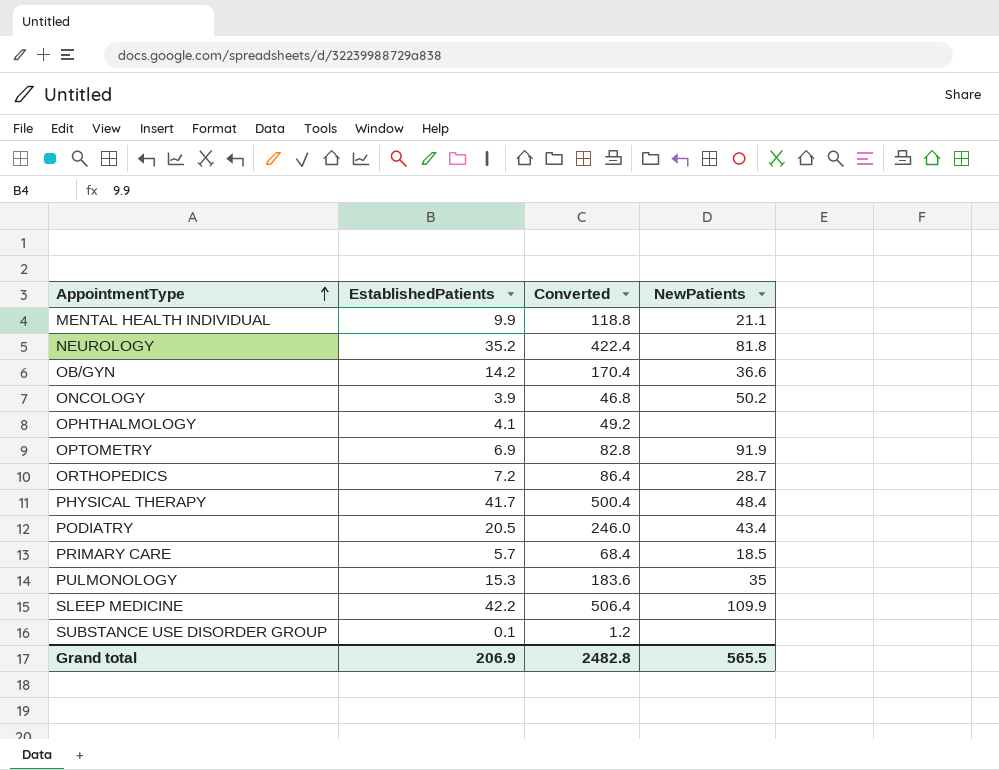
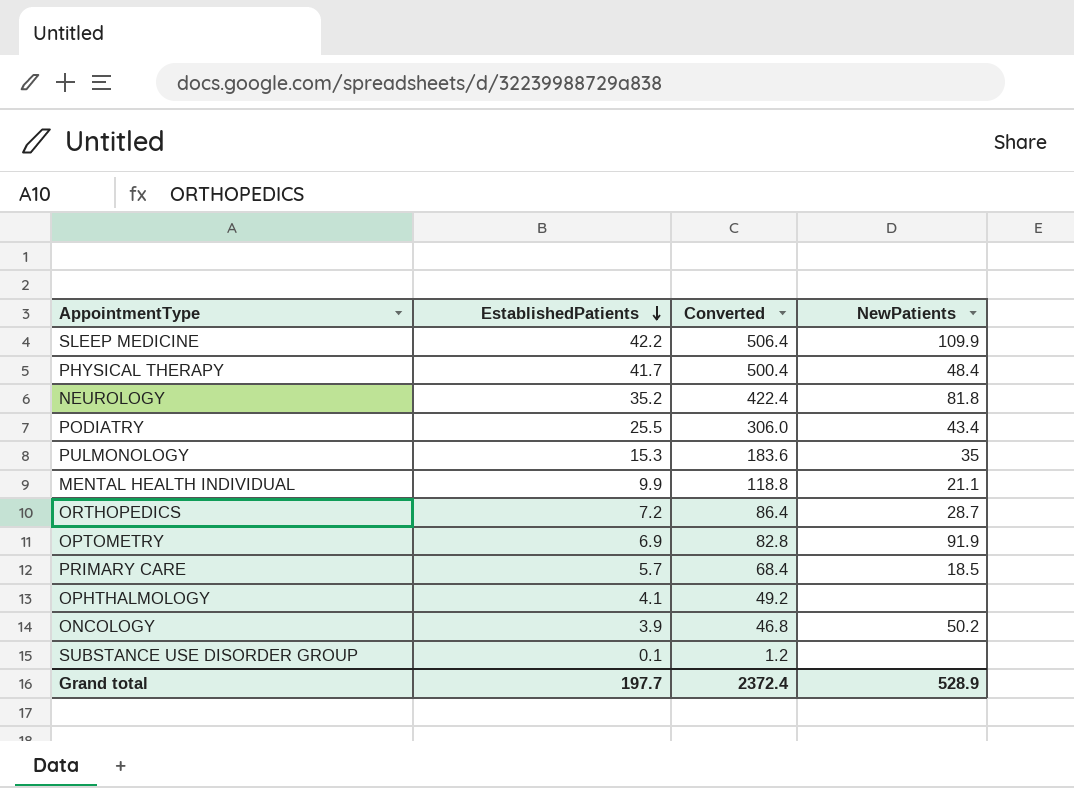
row order: AppointmentType ascending -> EstablishedPatients descending
row OB/GYN: 14.2 | 170.4 | 36.6 -> none
PODIATRY | EstablishedPatients: 20.5 -> 25.5
PODIATRY | Converted: 246.0 -> 306.0
Grand total | EstablishedPatients: 206.9 -> 197.7
Grand total | Converted: 2482.8 -> 2372.4
Grand total | NewPatients: 565.5 -> 528.9

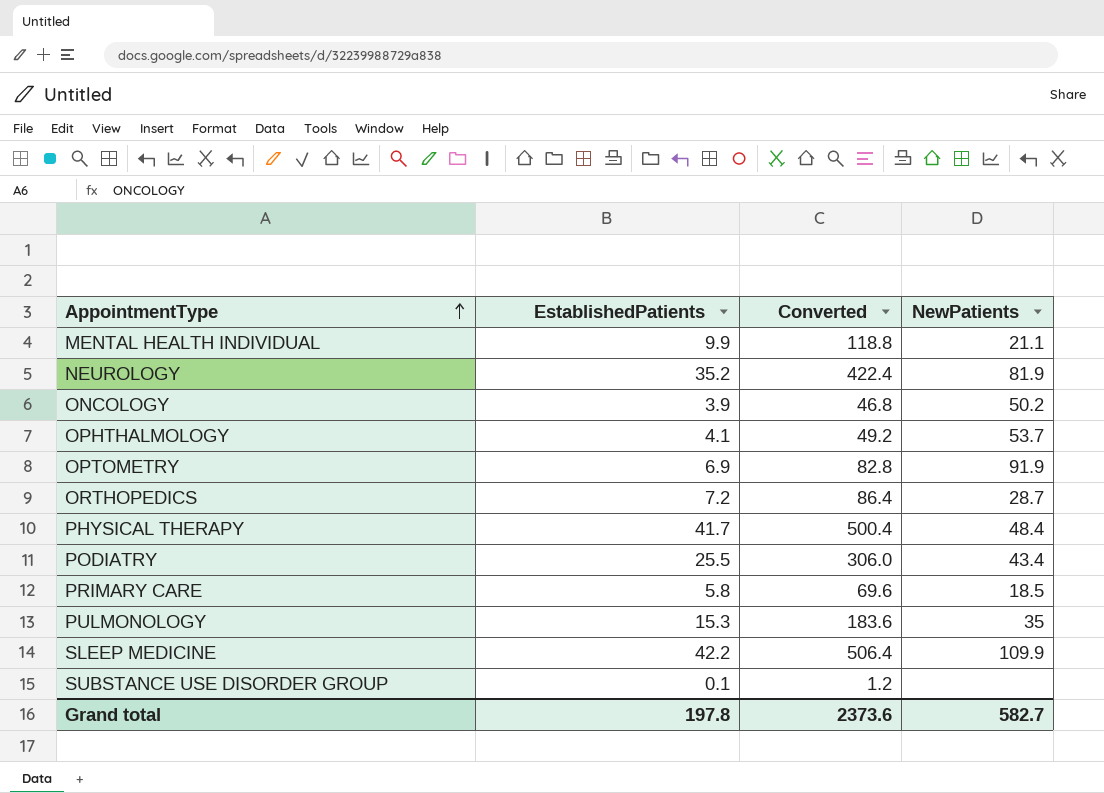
row order: EstablishedPatients descending -> AppointmentType ascending
NEUROLOGY | NewPatients: 81.8 -> 81.9
OPHTHALMOLOGY | NewPatients: none -> 53.7
PRIMARY CARE | EstablishedPatients: 5.7 -> 5.8
PRIMARY CARE | Converted: 68.4 -> 69.6
Grand total | EstablishedPatients: 197.7 -> 197.8
Grand total | Converted: 2372.4 -> 2373.6
Grand total | NewPatients: 528.9 -> 582.7

